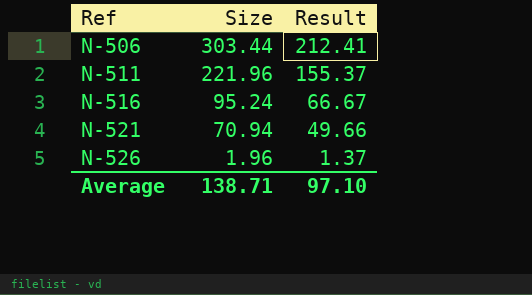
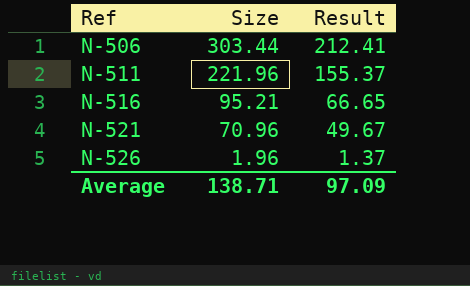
N-516 | Size: 95.24 -> 95.21
N-516 | Result: 66.67 -> 66.65
N-521 | Size: 70.94 -> 70.96
N-521 | Result: 49.66 -> 49.67
Average | Result: 97.10 -> 97.09

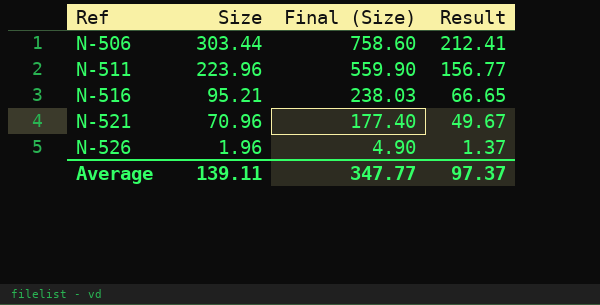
column Final (Size) | formula: none -> [Size] * 2.5
N-511 | Size: 221.96 -> 223.96
N-511 | Result: 155.37 -> 156.77
Average | Size: 138.71 -> 139.11
Average | Result: 97.09 -> 97.37

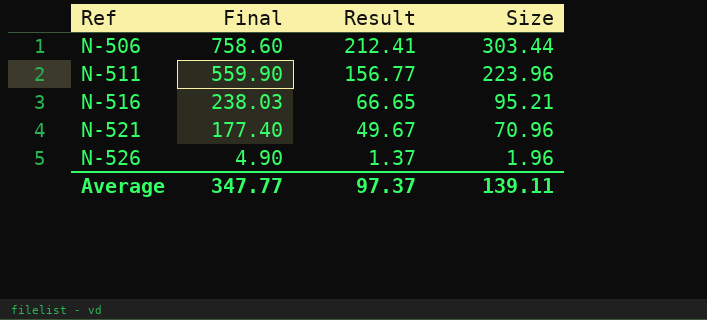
column name: Final (Size) -> Final
column Size | position: 2 -> 4

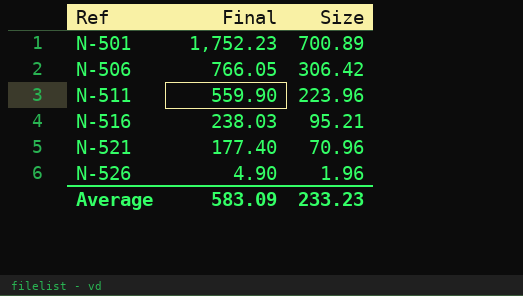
column Result | formula: [Size] * 0.7 -> none
row N-501: none -> 1,752.23 | 700.89
N-506 | Final: 758.60 -> 766.05
N-506 | Size: 303.44 -> 306.42
Average | Final: 347.77 -> 583.09
Average | Size: 139.11 -> 233.23

